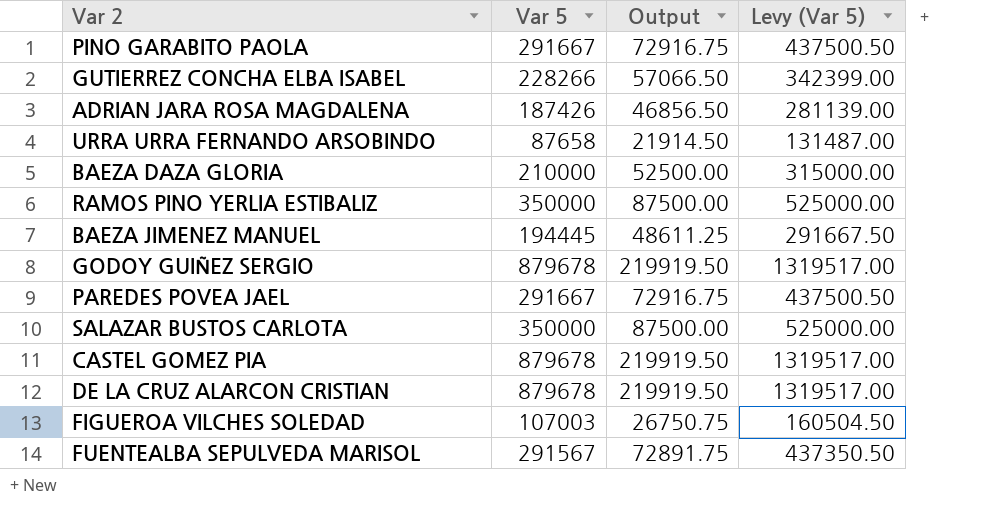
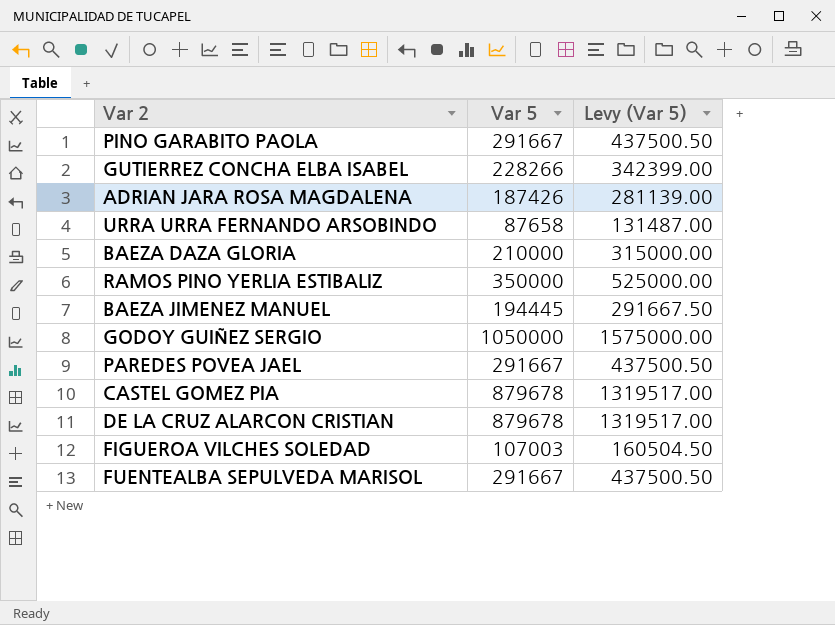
column Output | formula: [Var 5] * 0.25 -> none
row SALAZAR BUSTOS CARLOTA: 350000 | 87500.00 | 525000.00 -> none
GODOY GUIÑEZ SERGIO | Var 5: 879678 -> 1050000
GODOY GUIÑEZ SERGIO | Levy (Var 5): 1319517.00 -> 1575000.00
FUENTEALBA SEPULVEDA MARISOL | Var 5: 291567 -> 291667
FUENTEALBA SEPULVEDA MARISOL | Levy (Var 5): 437350.50 -> 437500.50

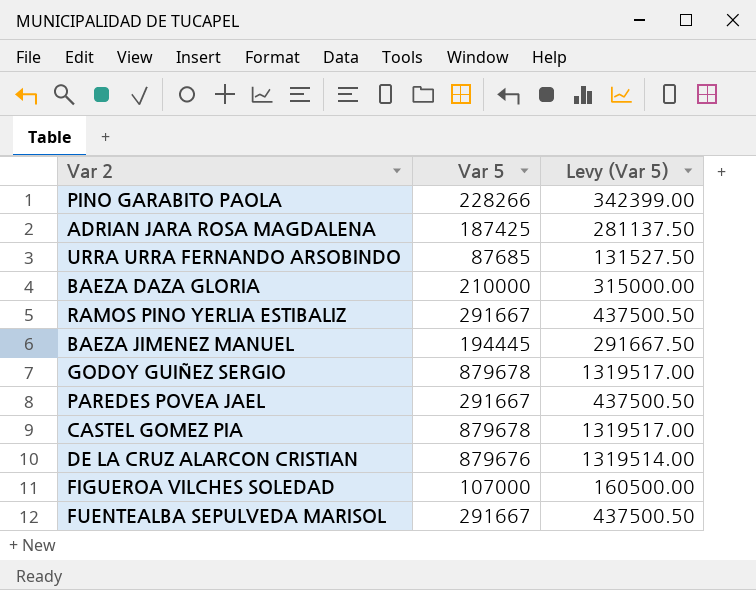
row GUTIERREZ CONCHA ELBA ISABEL: 228266 | 342399.00 -> none
PINO GARABITO PAOLA | Var 5: 291667 -> 228266
PINO GARABITO PAOLA | Levy (Var 5): 437500.50 -> 342399.00
ADRIAN JARA ROSA MAGDALENA | Var 5: 187426 -> 187425
ADRIAN JARA ROSA MAGDALENA | Levy (Var 5): 281139.00 -> 281137.50
URRA URRA FERNANDO ARSOBINDO | Var 5: 87658 -> 87685
URRA URRA FERNANDO ARSOBINDO | Levy (Var 5): 131487.00 -> 131527.50
RAMOS PINO YERLIA ESTIBALIZ | Var 5: 350000 -> 291667
RAMOS PINO YERLIA ESTIBALIZ | Levy (Var 5): 525000.00 -> 437500.50
GODOY GUIÑEZ SERGIO | Var 5: 1050000 -> 879678
GODOY GUIÑEZ SERGIO | Levy (Var 5): 1575000.00 -> 1319517.00
DE LA CRUZ ALARCON CRISTIAN | Var 5: 879678 -> 879676
DE LA CRUZ ALARCON CRISTIAN | Levy (Var 5): 1319517.00 -> 1319514.00
FIGUEROA VILCHES SOLEDAD | Var 5: 107003 -> 107000
FIGUEROA VILCHES SOLEDAD | Levy (Var 5): 160504.50 -> 160500.00

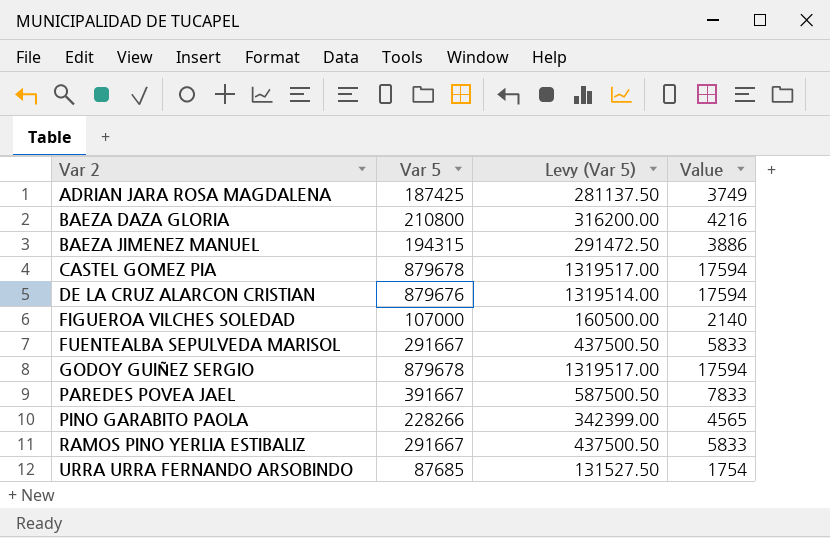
row order: none -> Var 2 ascending
column Value | formula: none -> [Var 5] * 0.02
BAEZA DAZA GLORIA | Var 5: 210000 -> 210800
BAEZA DAZA GLORIA | Levy (Var 5): 315000.00 -> 316200.00
BAEZA JIMENEZ MANUEL | Var 5: 194445 -> 194315
BAEZA JIMENEZ MANUEL | Levy (Var 5): 291667.50 -> 291472.50
PAREDES POVEA JAEL | Var 5: 291667 -> 391667
PAREDES POVEA JAEL | Levy (Var 5): 437500.50 -> 587500.50

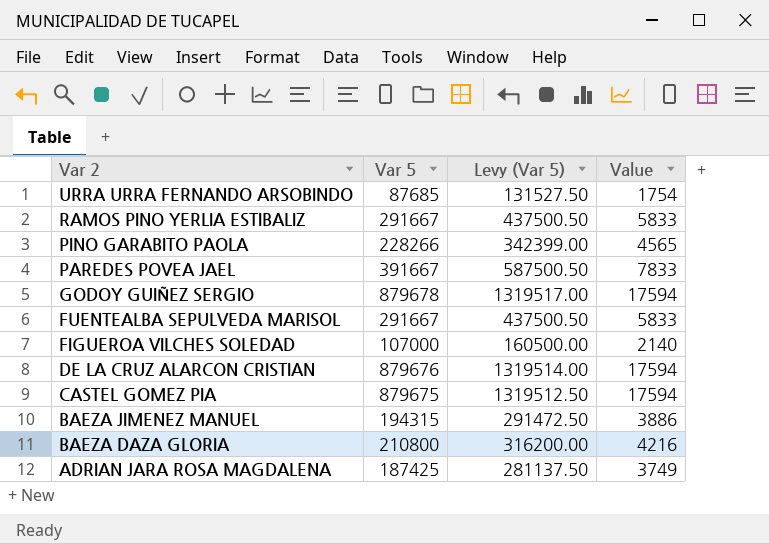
row order: Var 2 ascending -> Var 2 descending
CASTEL GOMEZ PIA | Var 5: 879678 -> 879675
CASTEL GOMEZ PIA | Levy (Var 5): 1319517.00 -> 1319512.50

